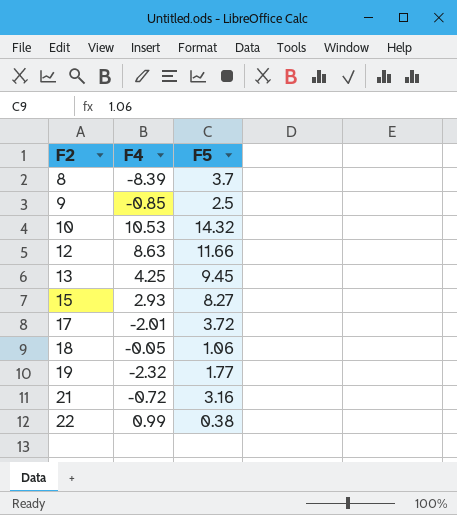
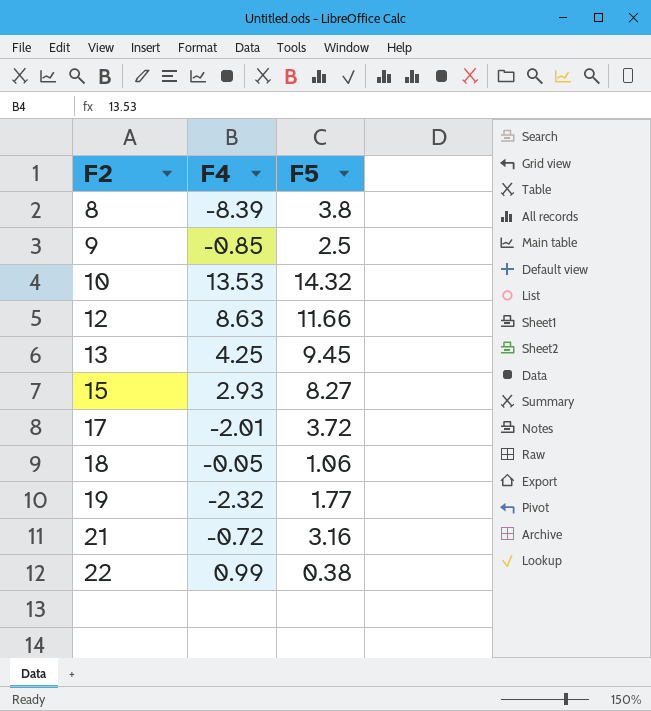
8 | F5: 3.7 -> 3.8
10 | F4: 10.53 -> 13.53

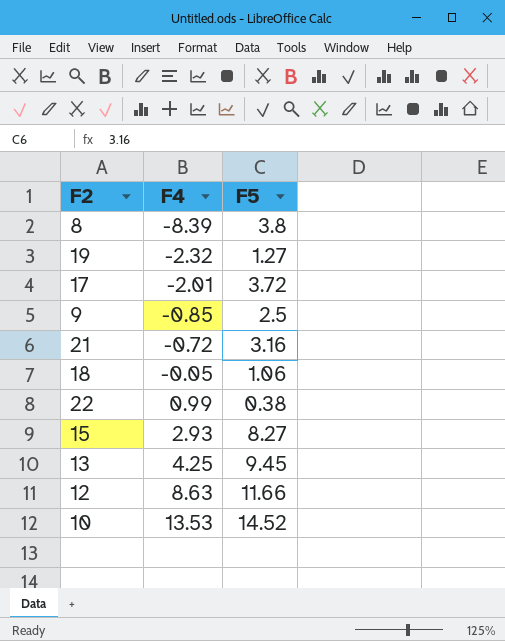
row order: F2 ascending -> F4 ascending
19 | F5: 1.77 -> 1.27
10 | F5: 14.32 -> 14.52

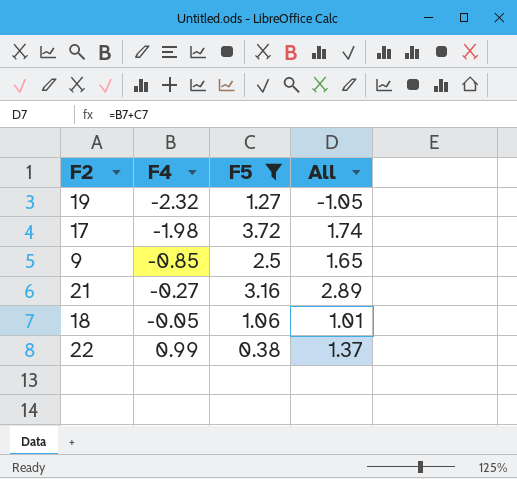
filter: none -> F5 <= 3.72
column All | formula: none -> [F4] + [F5]
17 | F4: -2.01 -> -1.98
21 | F4: -0.72 -> -0.27

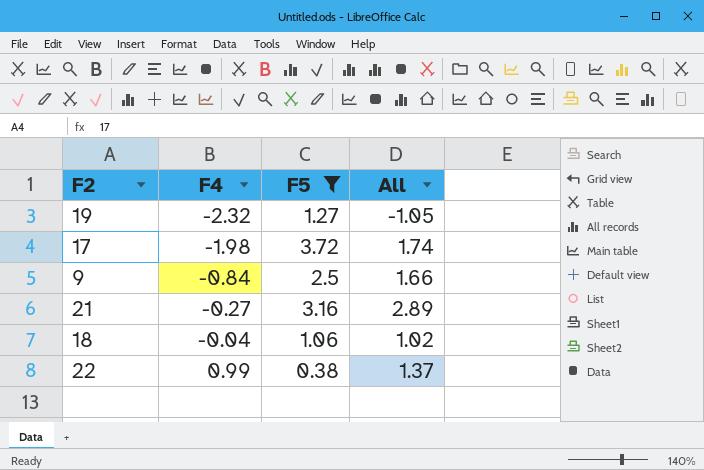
9 | F4: -0.85 -> -0.84
9 | All: 1.65 -> 1.66
18 | F4: -0.05 -> -0.04
18 | All: 1.01 -> 1.02

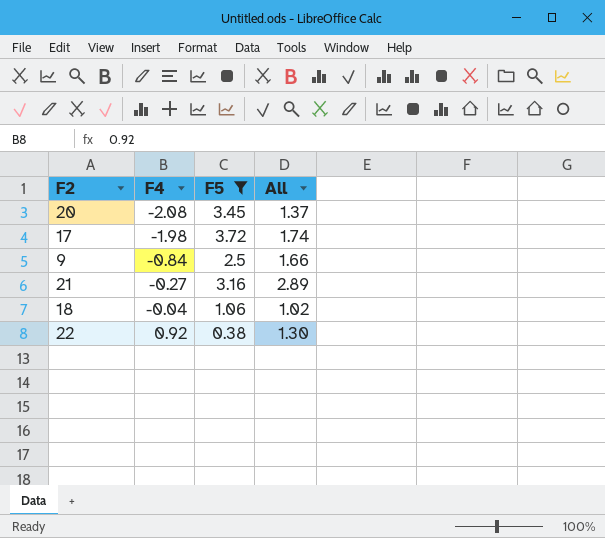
row 19: -2.32 | 1.27 | -1.05 -> none
row 20: none -> -2.08 | 3.45 | 1.37
22 | F4: 0.99 -> 0.92
22 | All: 1.37 -> 1.30

